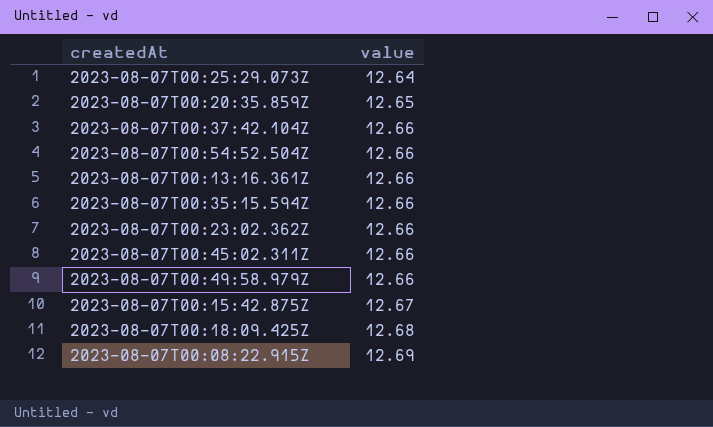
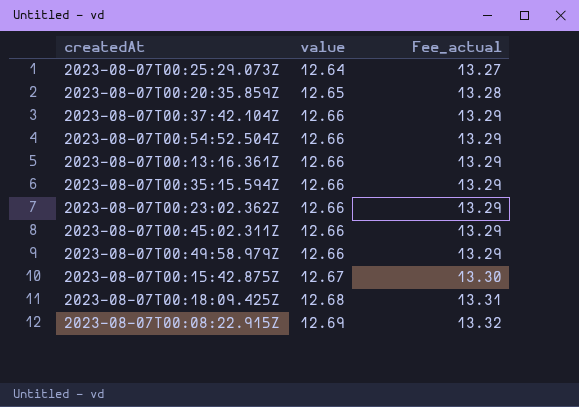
column Fee_actual | formula: none -> [value] * 1.05

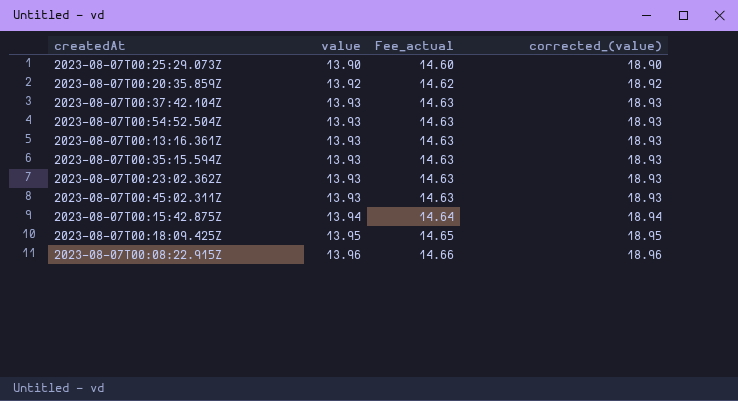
column corrected_(value) | formula: none -> [value] + 5
row 2023-08-07T00:49:58.979Z: 12.66 | 13.29 -> none
2023-08-07T00:25:29.073Z | value: 12.64 -> 13.90
2023-08-07T00:25:29.073Z | Fee_actual: 13.27 -> 14.60
2023-08-07T00:20:35.859Z | value: 12.65 -> 13.92
2023-08-07T00:20:35.859Z | Fee_actual: 13.28 -> 14.62
2023-08-07T00:37:42.104Z | value: 12.66 -> 13.93
2023-08-07T00:37:42.104Z | Fee_actual: 13.29 -> 14.63
2023-08-07T00:54:52.504Z | value: 12.66 -> 13.93
2023-08-07T00:54:52.504Z | Fee_actual: 13.29 -> 14.63
2023-08-07T00:13:16.361Z | value: 12.66 -> 13.93
2023-08-07T00:13:16.361Z | Fee_actual: 13.29 -> 14.63
2023-08-07T00:35:15.594Z | value: 12.66 -> 13.93
2023-08-07T00:35:15.594Z | Fee_actual: 13.29 -> 14.63
2023-08-07T00:23:02.362Z | value: 12.66 -> 13.93
2023-08-07T00:23:02.362Z | Fee_actual: 13.29 -> 14.63
2023-08-07T00:45:02.311Z | value: 12.66 -> 13.93
2023-08-07T00:45:02.311Z | Fee_actual: 13.29 -> 14.63
2023-08-07T00:15:42.875Z | value: 12.67 -> 13.94
2023-08-07T00:15:42.875Z | Fee_actual: 13.30 -> 14.64
2023-08-07T00:18:09.425Z | value: 12.68 -> 13.95
2023-08-07T00:18:09.425Z | Fee_actual: 13.31 -> 14.65
2023-08-07T00:08:22.915Z | value: 12.69 -> 13.96
2023-08-07T00:08:22.915Z | Fee_actual: 13.32 -> 14.66

